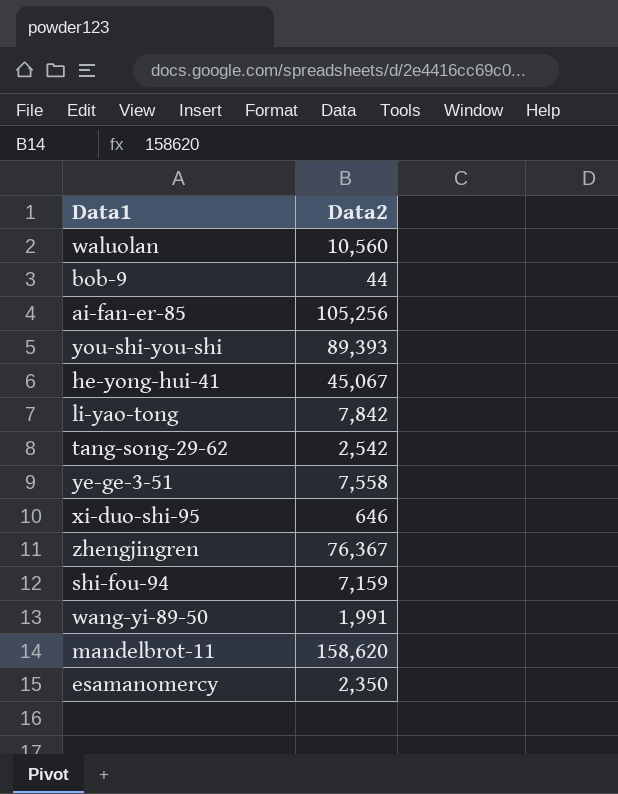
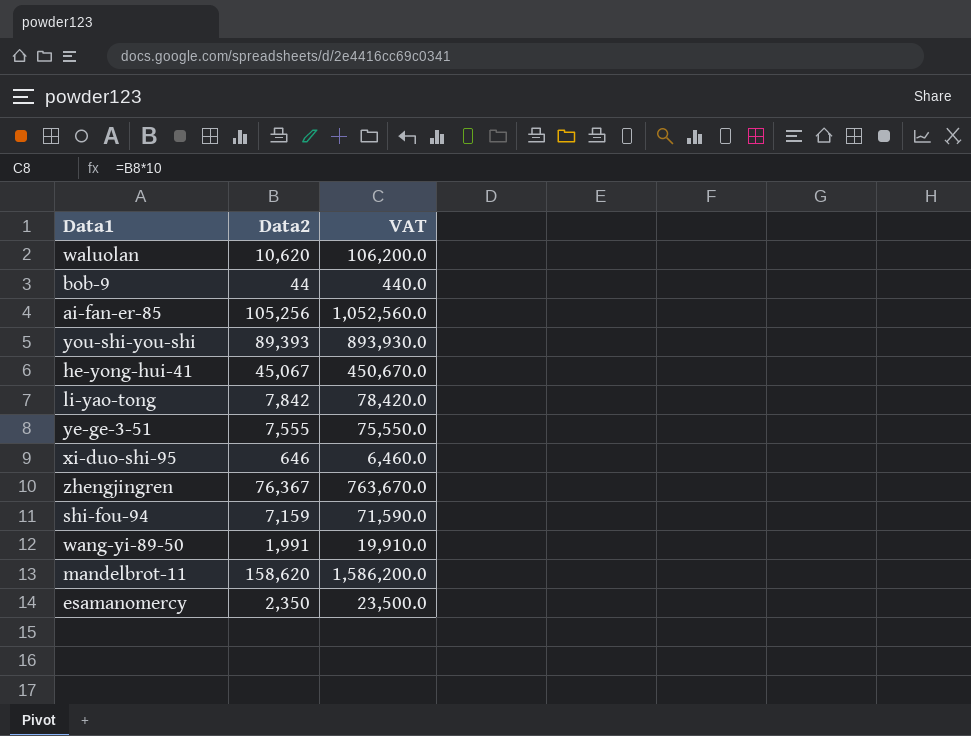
column VAT | formula: none -> [Data2] * 10
row tang-song-29-62: 2,542 -> none
waluolan | Data2: 10,560 -> 10,620
ye-ge-3-51 | Data2: 7,558 -> 7,555

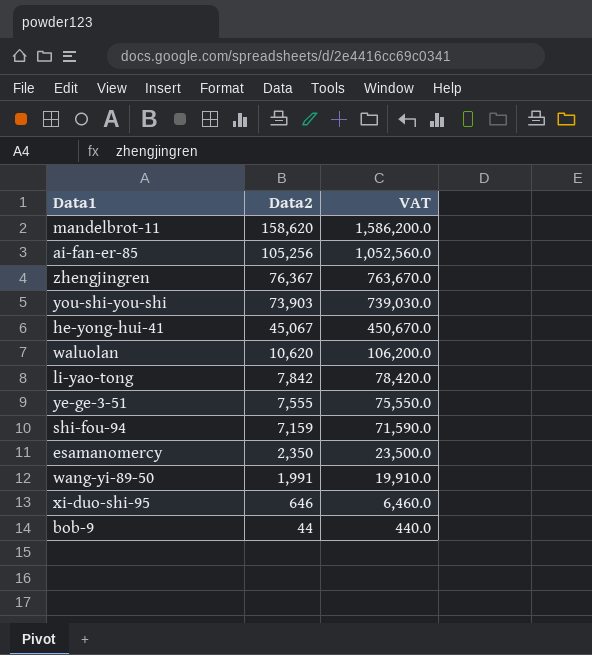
row order: none -> Data2 descending
you-shi-you-shi | Data2: 89,393 -> 73,903
you-shi-you-shi | VAT: 893,930.0 -> 739,030.0

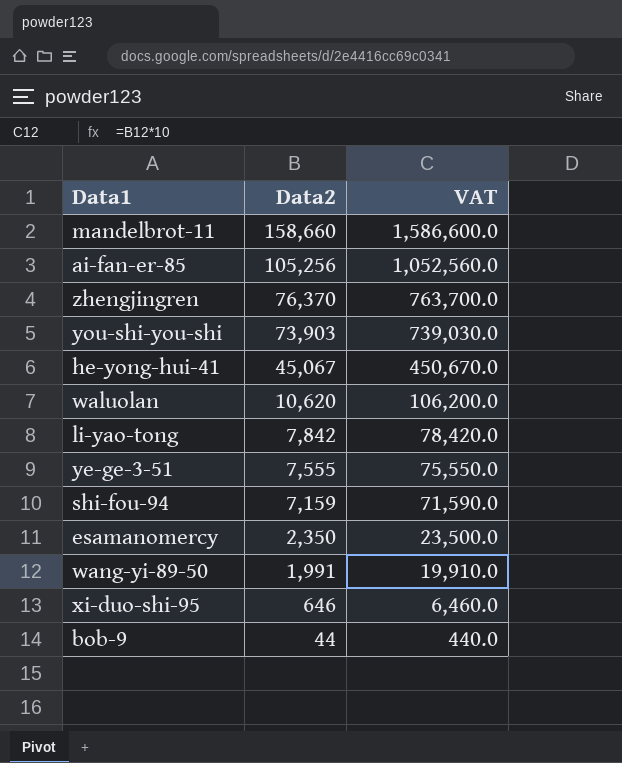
mandelbrot-11 | Data2: 158,620 -> 158,660
mandelbrot-11 | VAT: 1,586,200.0 -> 1,586,600.0
zhengjingren | Data2: 76,367 -> 76,370
zhengjingren | VAT: 763,670.0 -> 763,700.0

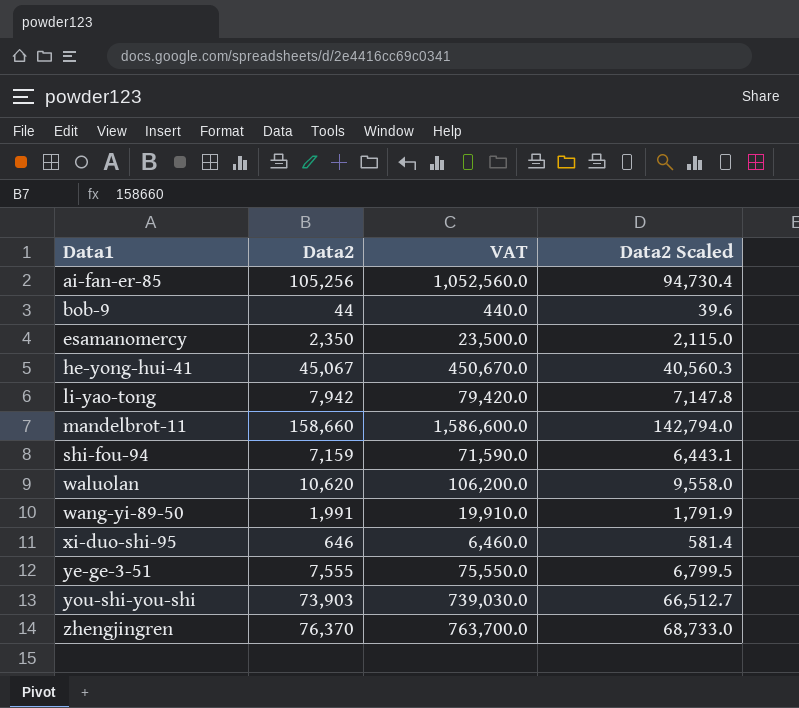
row order: Data2 descending -> Data1 ascending
column Data2 Scaled | formula: none -> [Data2] * 0.9
li-yao-tong | Data2: 7,842 -> 7,942
li-yao-tong | VAT: 78,420.0 -> 79,420.0

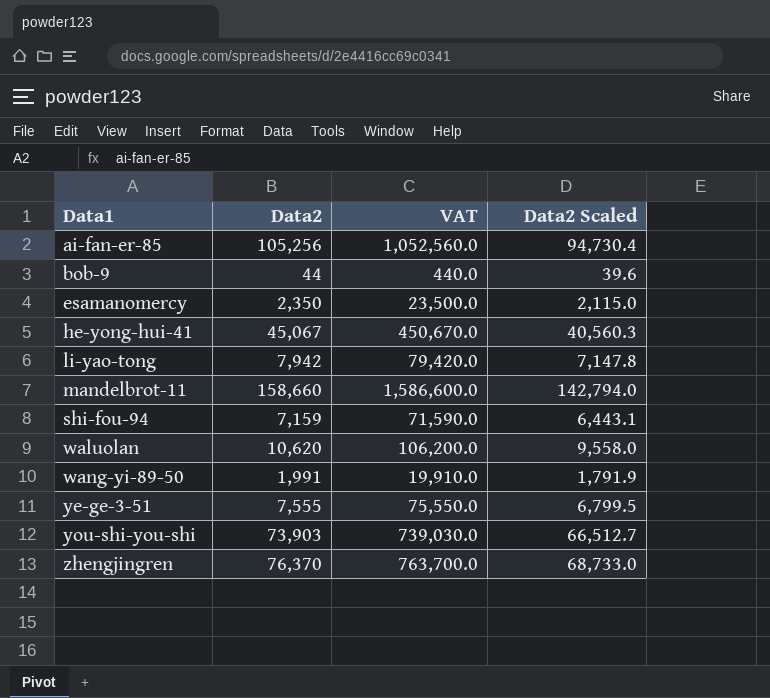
row xi-duo-shi-95: 646 | 6,460.0 | 581.4 -> none

